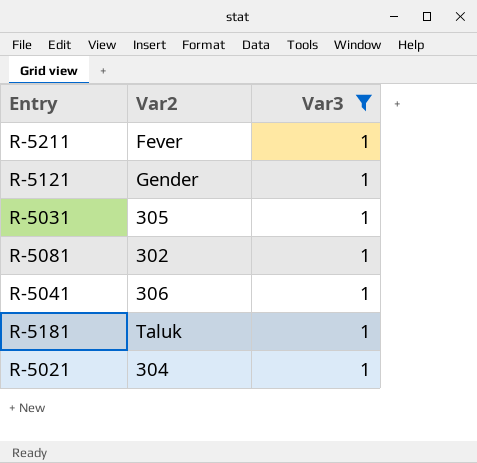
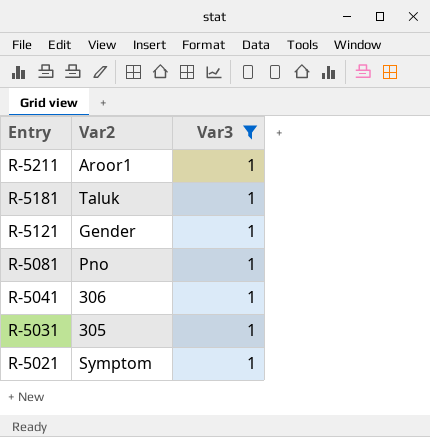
row order: none -> Entry descending
R-5211 | Var2: Fever -> Aroor1
R-5081 | Var2: 302 -> Pno
R-5021 | Var2: 304 -> Symptom

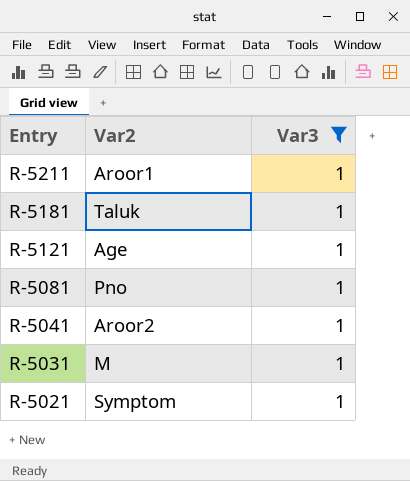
R-5121 | Var2: Gender -> Age
R-5041 | Var2: 306 -> Aroor2
R-5031 | Var2: 305 -> M

